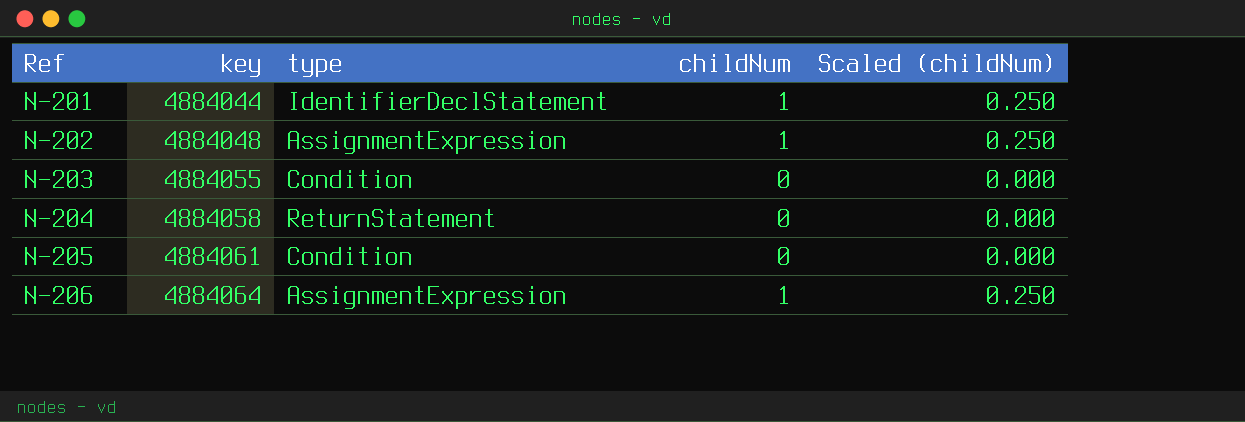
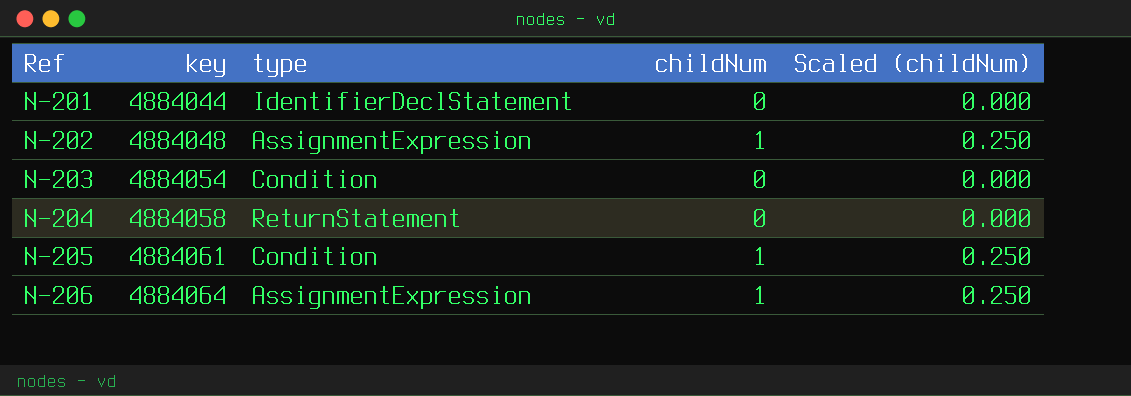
N-201 | childNum: 1 -> 0
N-201 | Scaled (childNum): 0.250 -> 0.000
N-203 | key: 4884055 -> 4884054
N-205 | childNum: 0 -> 1
N-205 | Scaled (childNum): 0.000 -> 0.250

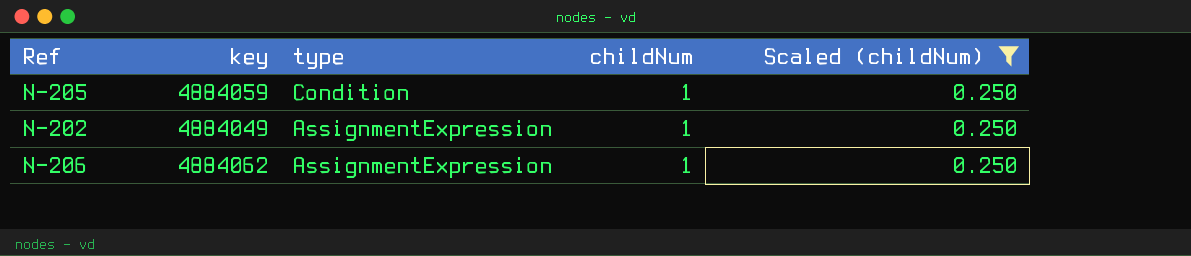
filter: none -> Scaled (childNum) = 0.250
row order: Ref ascending -> type descending
N-205 | key: 4884061 -> 4884059
N-202 | key: 4884048 -> 4884049
N-206 | key: 4884064 -> 4884062

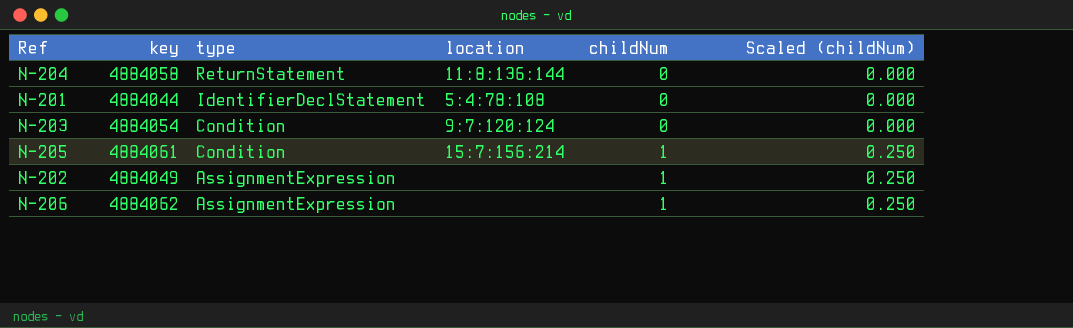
filter: Scaled (childNum) = 0.250 -> none
column location | position: none -> 4
N-205 | key: 4884059 -> 4884061

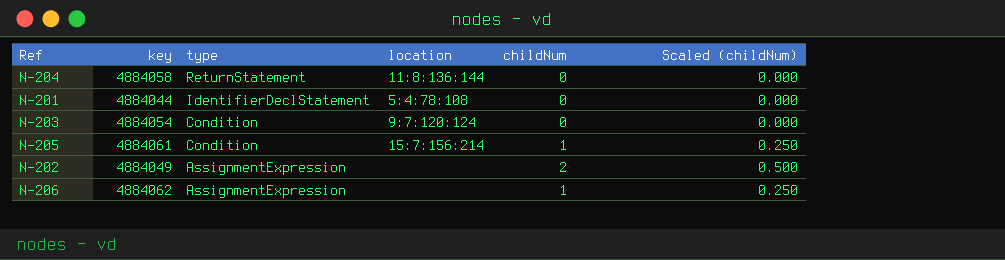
N-202 | childNum: 1 -> 2
N-202 | Scaled (childNum): 0.250 -> 0.500

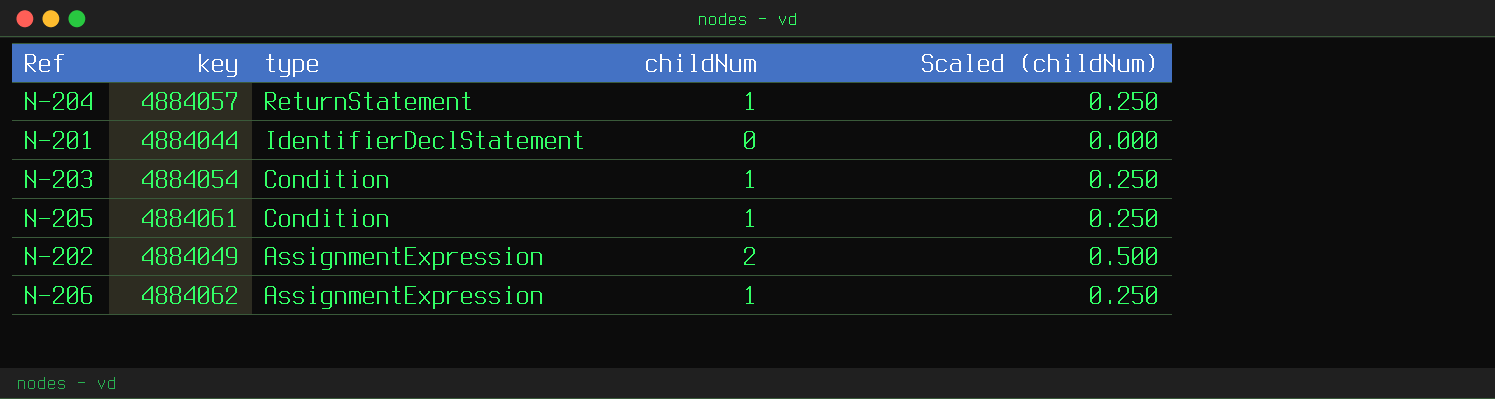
column location | position: 4 -> none
N-204 | key: 4884058 -> 4884057
N-204 | childNum: 0 -> 1
N-204 | Scaled (childNum): 0.000 -> 0.250
N-203 | childNum: 0 -> 1
N-203 | Scaled (childNum): 0.000 -> 0.250

